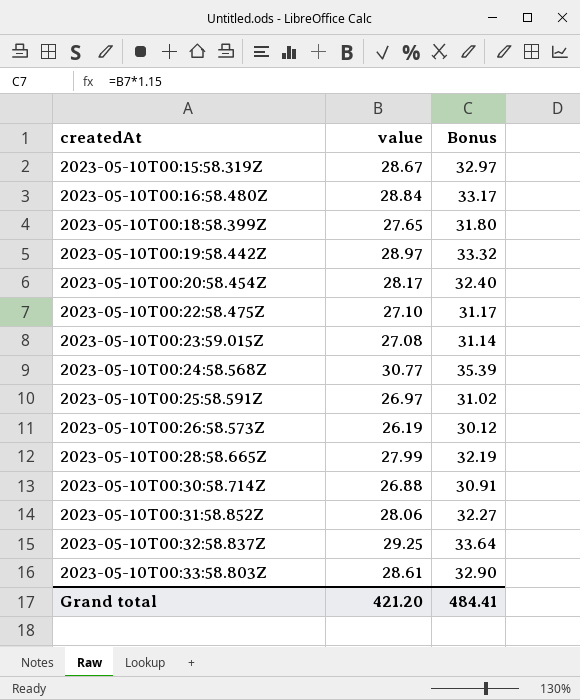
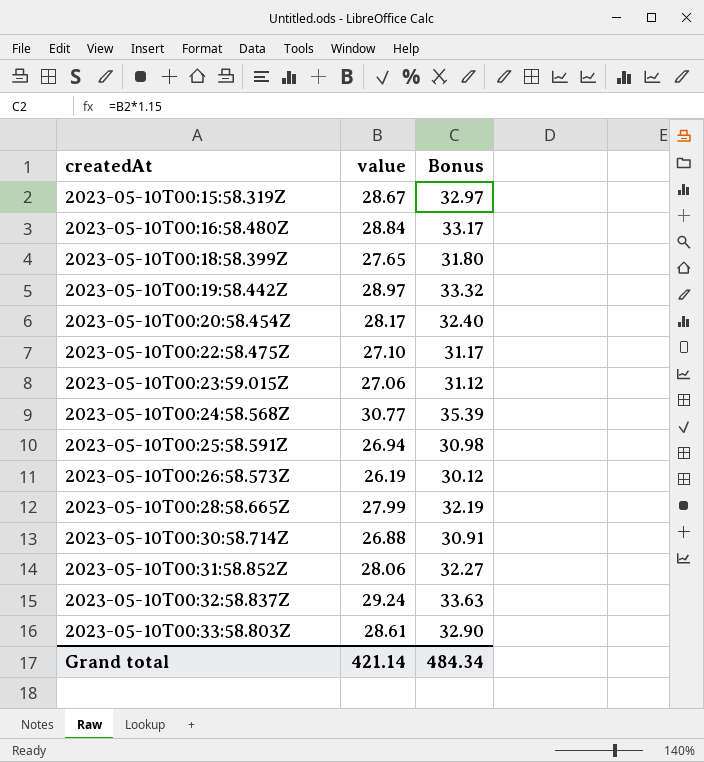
2023-05-10T00:23:59.015Z | value: 27.08 -> 27.06
2023-05-10T00:23:59.015Z | Bonus: 31.14 -> 31.12
2023-05-10T00:25:58.591Z | value: 26.97 -> 26.94
2023-05-10T00:25:58.591Z | Bonus: 31.02 -> 30.98
2023-05-10T00:32:58.837Z | value: 29.25 -> 29.24
2023-05-10T00:32:58.837Z | Bonus: 33.64 -> 33.63
Grand total | value: 421.20 -> 421.14
Grand total | Bonus: 484.41 -> 484.34

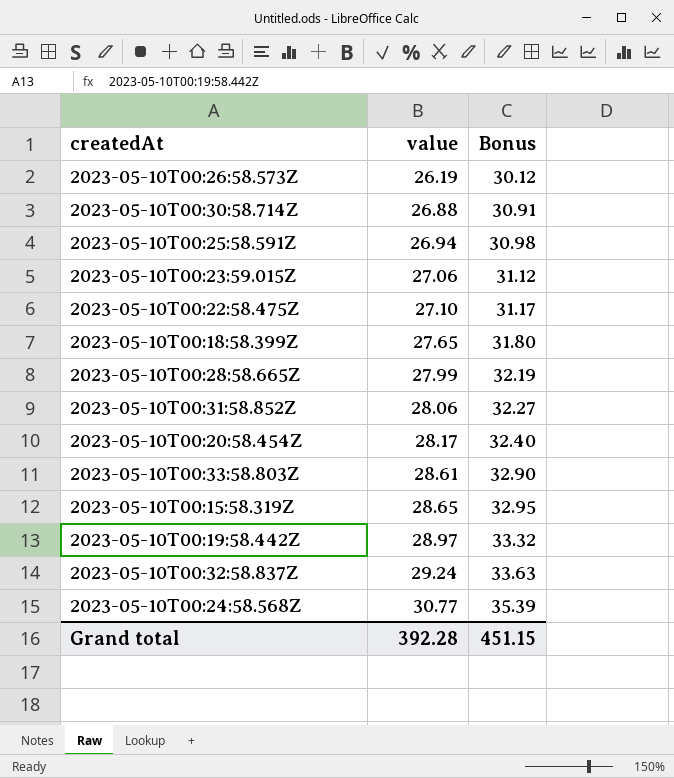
row order: createdAt ascending -> value ascending
row 2023-05-10T00:16:58.480Z: 28.84 | 33.17 -> none
2023-05-10T00:15:58.319Z | value: 28.67 -> 28.65
2023-05-10T00:15:58.319Z | Bonus: 32.97 -> 32.95
Grand total | value: 421.14 -> 392.28
Grand total | Bonus: 484.34 -> 451.15

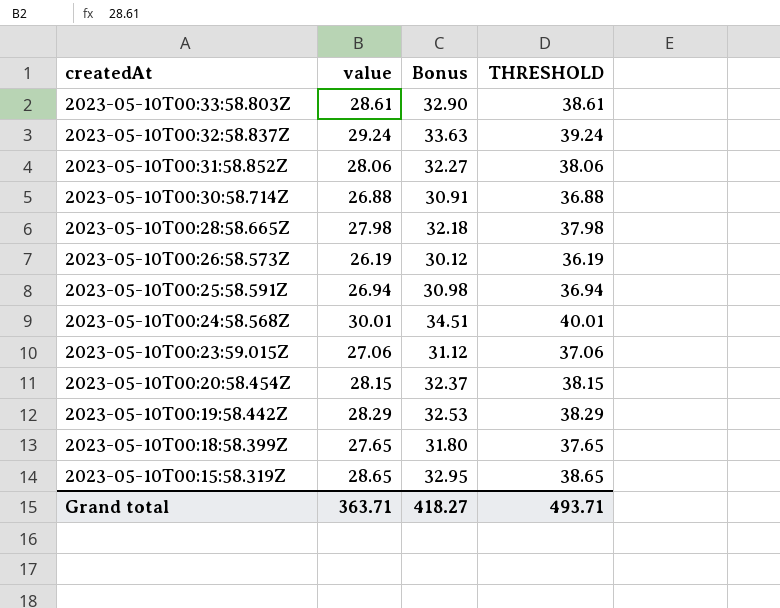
row order: value ascending -> createdAt descending
column THRESHOLD | formula: none -> [value] + 10
row 2023-05-10T00:22:58.475Z: 27.10 | 31.17 -> none
2023-05-10T00:28:58.665Z | value: 27.99 -> 27.98
2023-05-10T00:28:58.665Z | Bonus: 32.19 -> 32.18
2023-05-10T00:24:58.568Z | value: 30.77 -> 30.01
2023-05-10T00:24:58.568Z | Bonus: 35.39 -> 34.51
2023-05-10T00:20:58.454Z | value: 28.17 -> 28.15
2023-05-10T00:20:58.454Z | Bonus: 32.40 -> 32.37
2023-05-10T00:19:58.442Z | value: 28.97 -> 28.29
2023-05-10T00:19:58.442Z | Bonus: 33.32 -> 32.53
Grand total | value: 392.28 -> 363.71
Grand total | Bonus: 451.15 -> 418.27

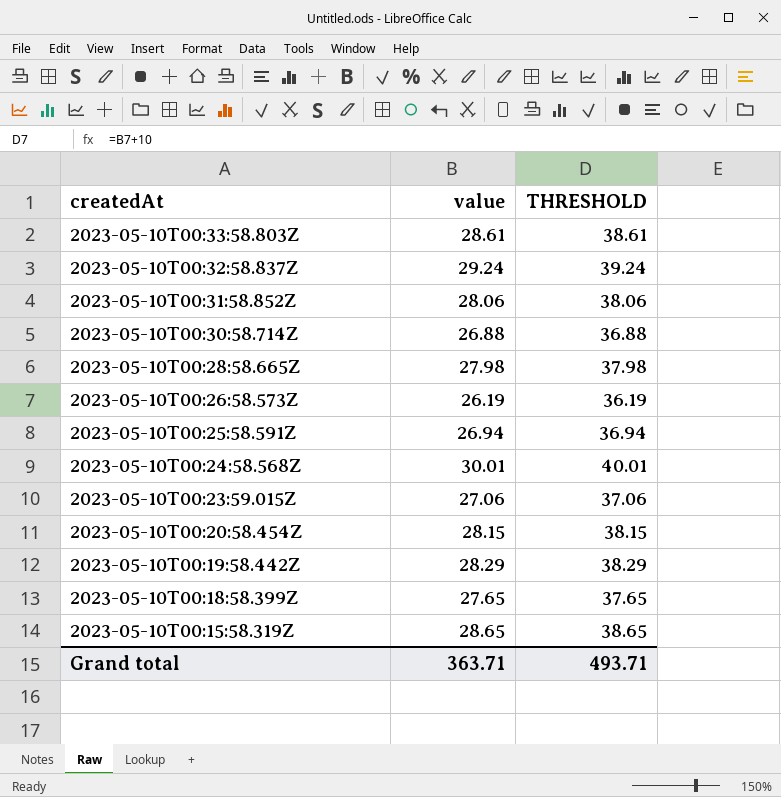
column Bonus | formula: [value] * 1.15 -> none

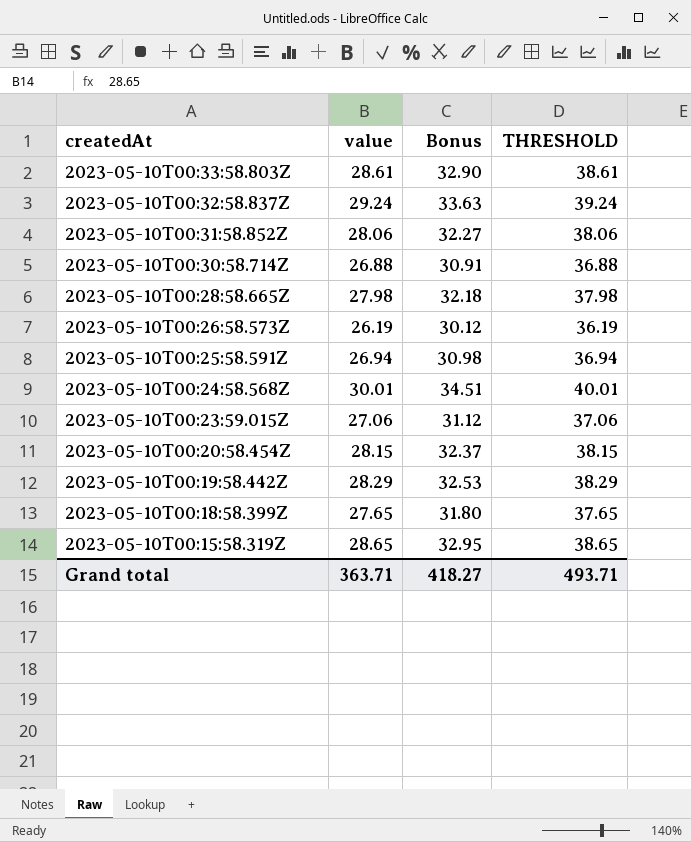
column Bonus | formula: none -> [value] * 1.15

